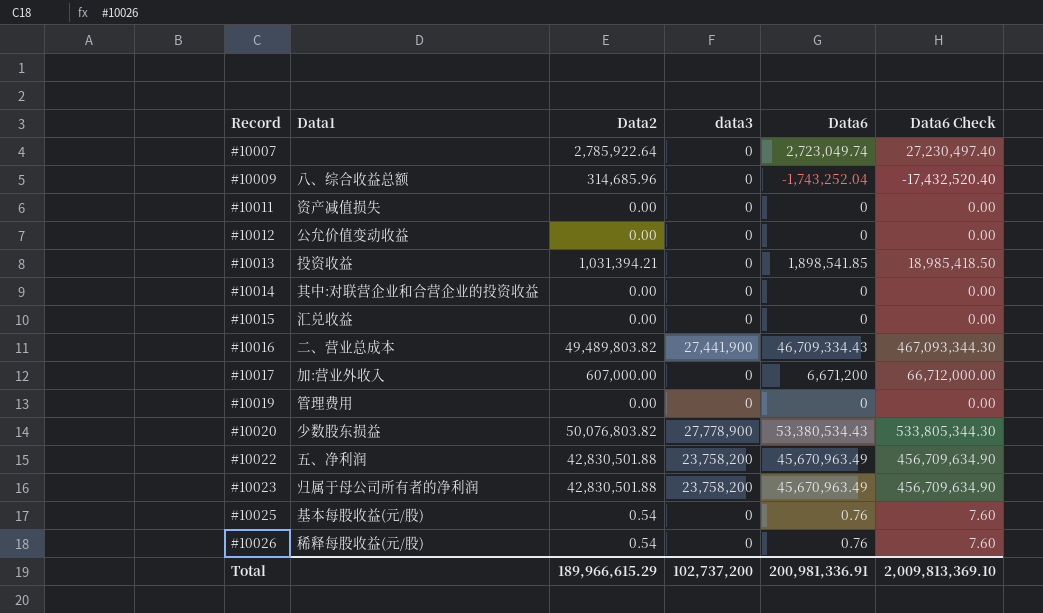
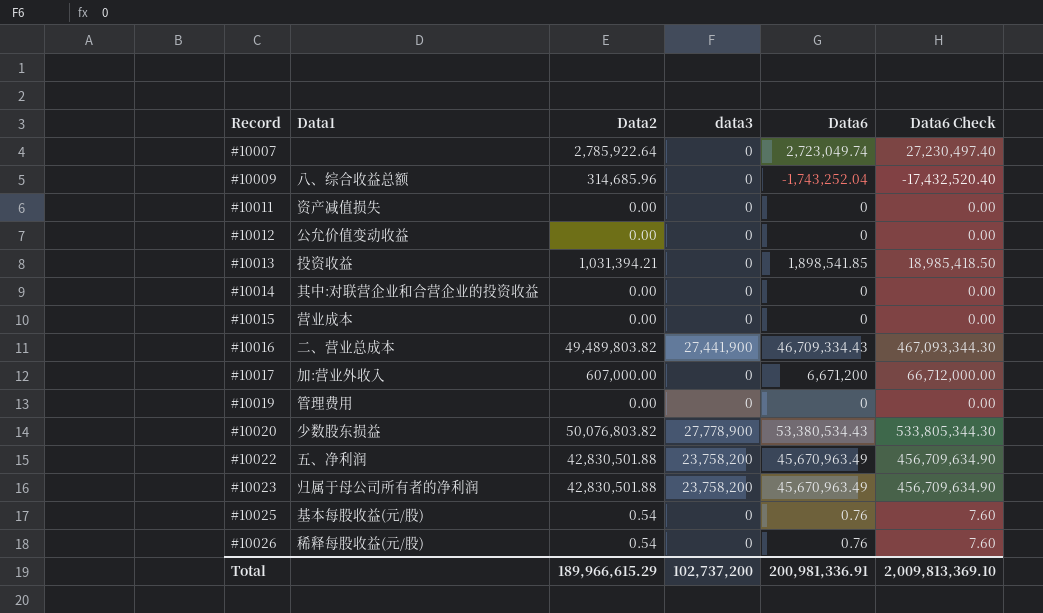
#10015 | Data1: 汇兑收益 -> 营业成本

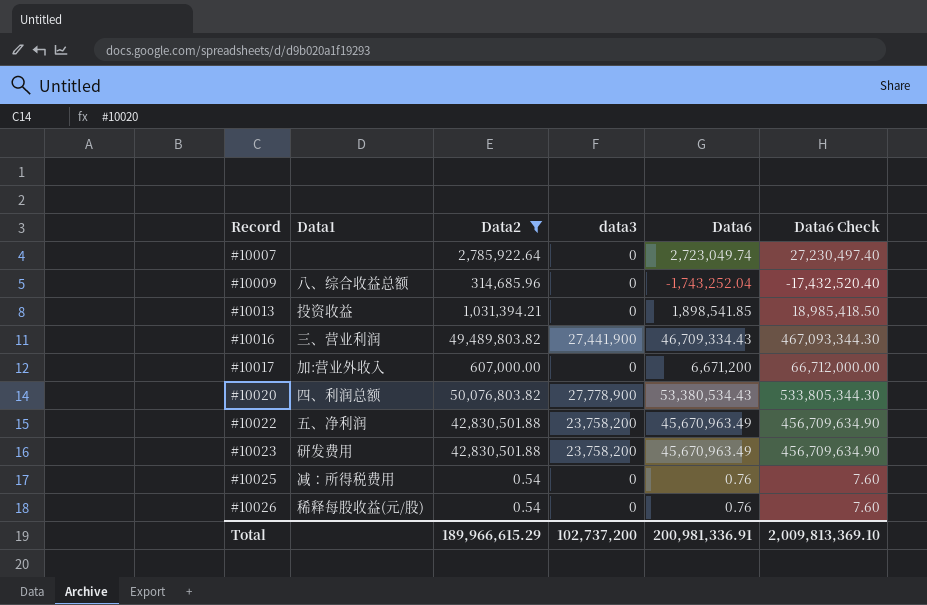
filter: none -> Data2 != 0.00
#10016 | Data1: 二、营业总成本 -> 三、营业利润
#10020 | Data1: 少数股东损益 -> 四、利润总额
#10023 | Data1: 归属于母公司所有者的净利润 -> 研发费用
#10025 | Data1: 基本每股收益(元/股) -> 减：所得税费用

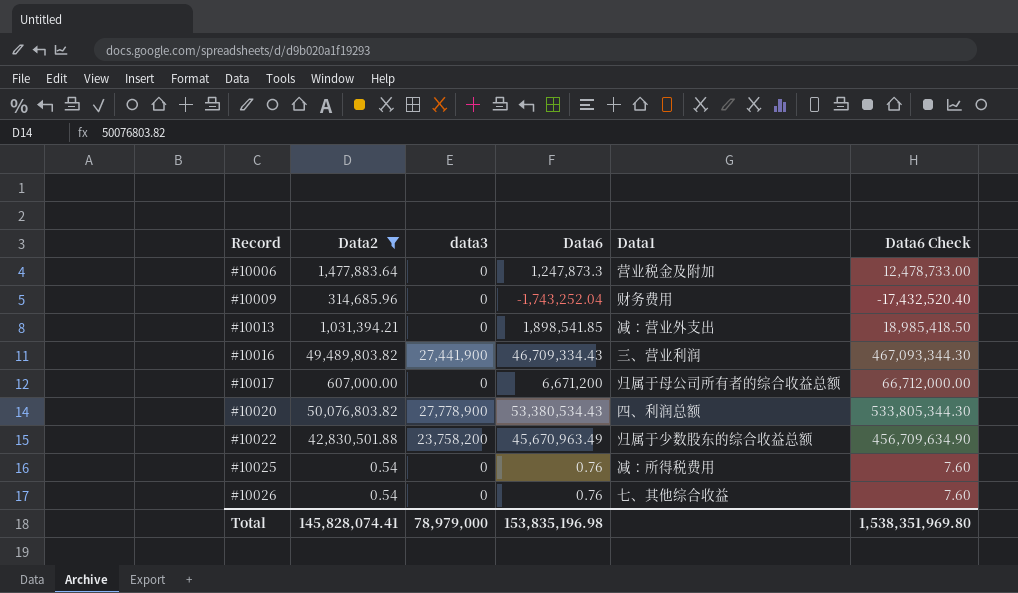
column Data1 | position: 2 -> 5
row #10007: none | 2,785,922.64 | 0 | 2,723,049.74 | 27,230,497.40 -> none
row #10023: 研发费用 | 42,830,501.88 | 23,758,200 | 45,670,963.49 | 456,709,634.90 -> none
row #10006: none -> 1,477,883.64 | 0 | 1,247,873.3 | 营业税金及附加 | 12,478,733.00
#10009 | Data1: 八、综合收益总额 -> 财务费用
#10013 | Data1: 投资收益 -> 减：营业外支出
#10017 | Data1: 加:营业外收入 -> 归属于母公司所有者的综合收益总额
#10022 | Data1: 五、净利润 -> 归属于少数股东的综合收益总额
#10026 | Data1: 稀释每股收益(元/股) -> 七、其他综合收益
Total | Data2: 189,966,615.29 -> 145,828,074.41
Total | data3: 102,737,200 -> 78,979,000
Total | Data6: 200,981,336.91 -> 153,835,196.98
Total | Data6 Check: 2,009,813,369.10 -> 1,538,351,969.80

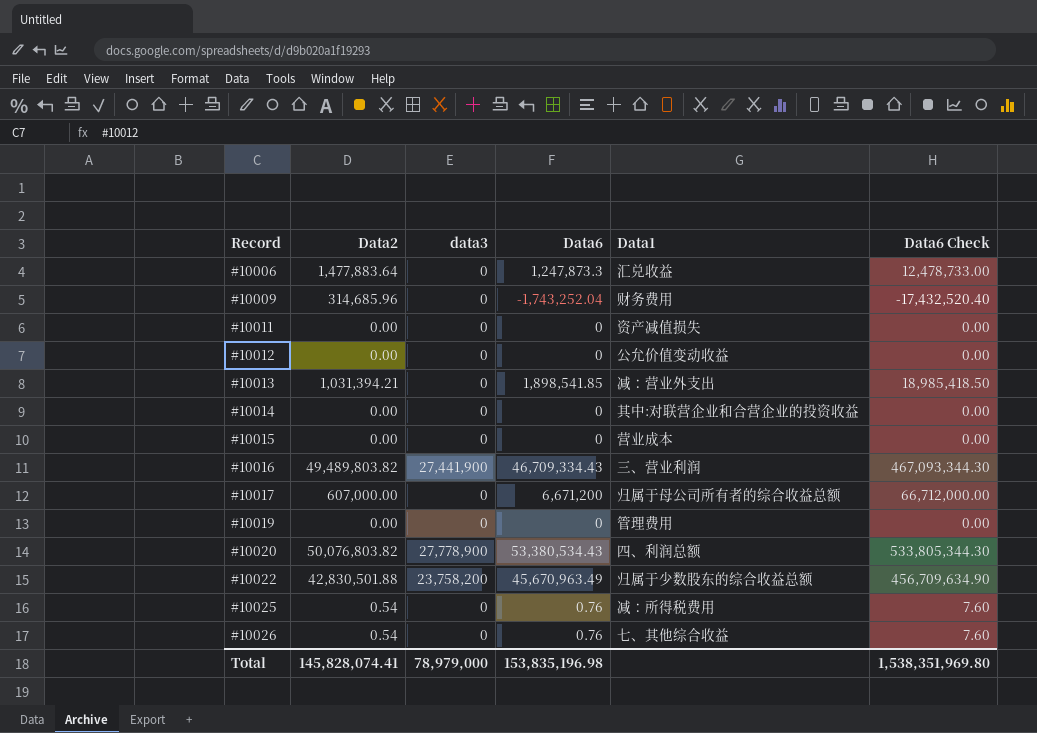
filter: Data2 != 0.00 -> none
#10006 | Data1: 营业税金及附加 -> 汇兑收益

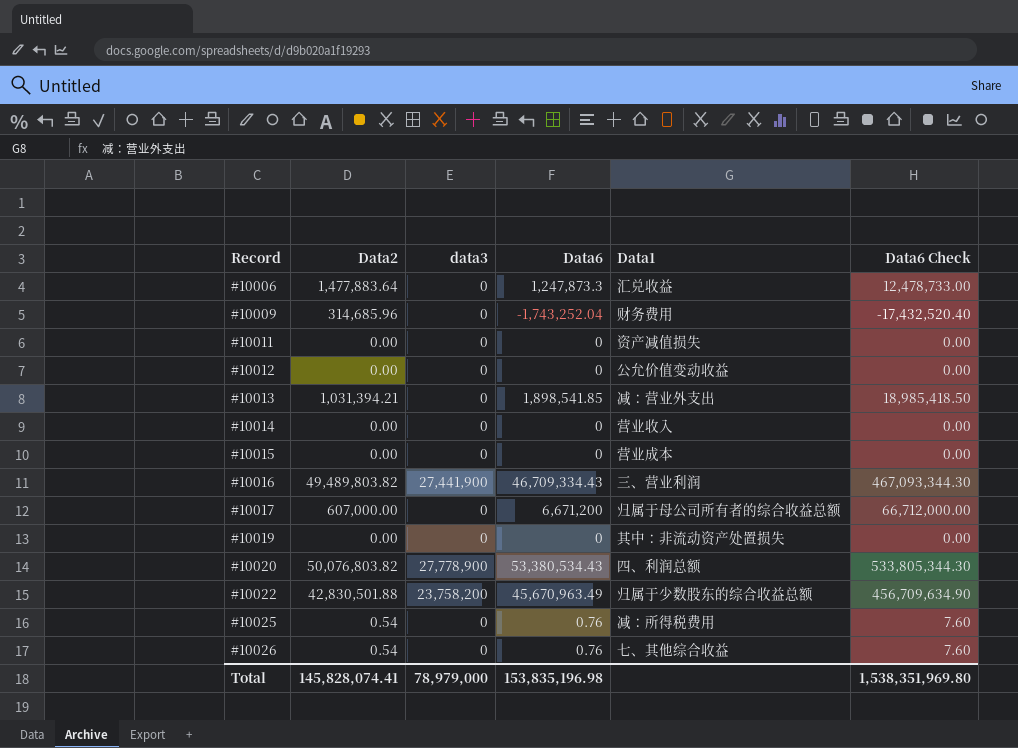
#10014 | Data1: 其中:对联营企业和合营企业的投资收益 -> 营业收入
#10019 | Data1: 管理费用 -> 其中：非流动资产处置损失

